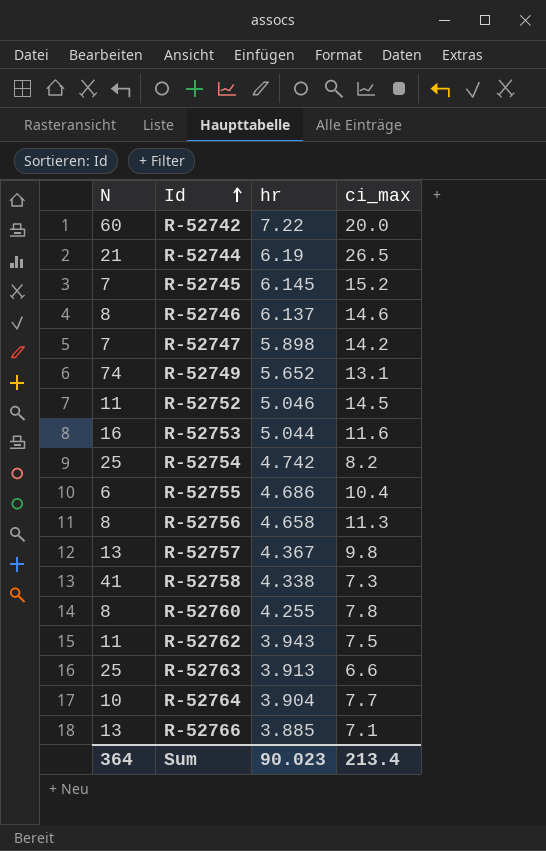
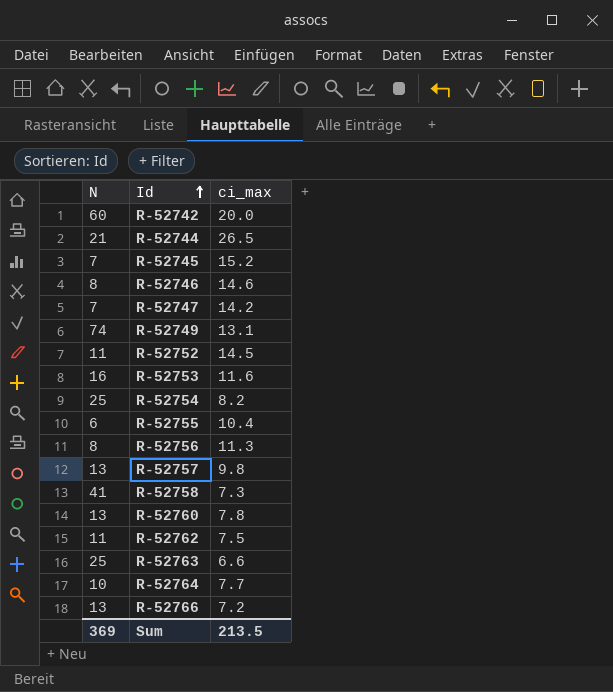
column hr | position: 3 -> none
R-52760 | N: 8 -> 13
R-52766 | ci_max: 7.1 -> 7.2
Sum | N: 364 -> 369
Sum | ci_max: 213.4 -> 213.5

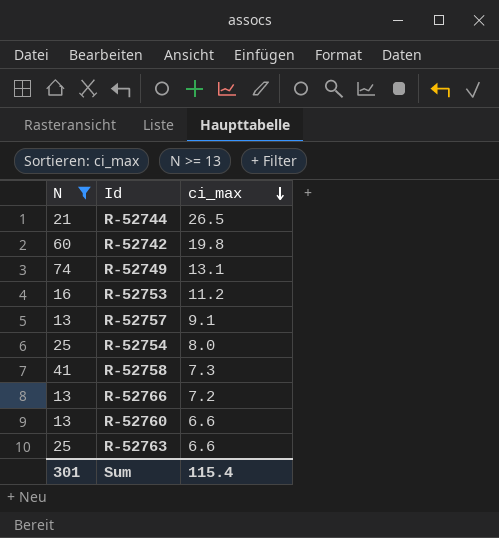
filter: none -> N >= 13
row order: Id ascending -> ci_max descending
R-52742 | ci_max: 20.0 -> 19.8
R-52753 | ci_max: 11.6 -> 11.2
R-52757 | ci_max: 9.8 -> 9.1
R-52754 | ci_max: 8.2 -> 8.0
R-52760 | ci_max: 7.8 -> 6.6
Sum | N: 369 -> 301
Sum | ci_max: 213.5 -> 115.4

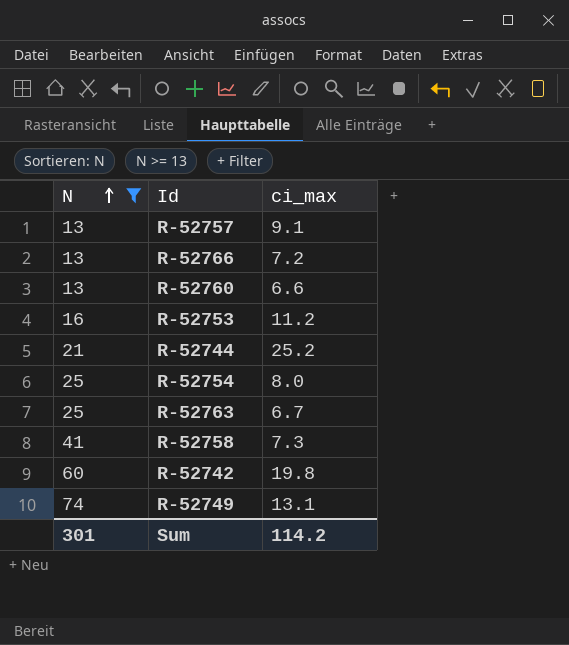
row order: ci_max descending -> N ascending
R-52744 | ci_max: 26.5 -> 25.2
R-52763 | ci_max: 6.6 -> 6.7
Sum | ci_max: 115.4 -> 114.2

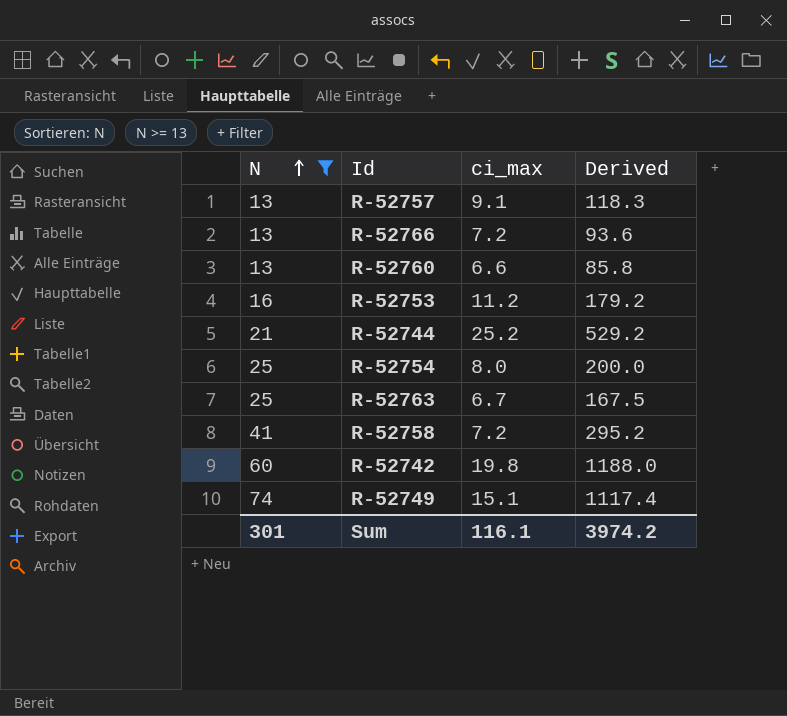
column Derived | formula: none -> [N] * [ci_max]
R-52758 | ci_max: 7.3 -> 7.2
R-52749 | ci_max: 13.1 -> 15.1
Sum | ci_max: 114.2 -> 116.1

